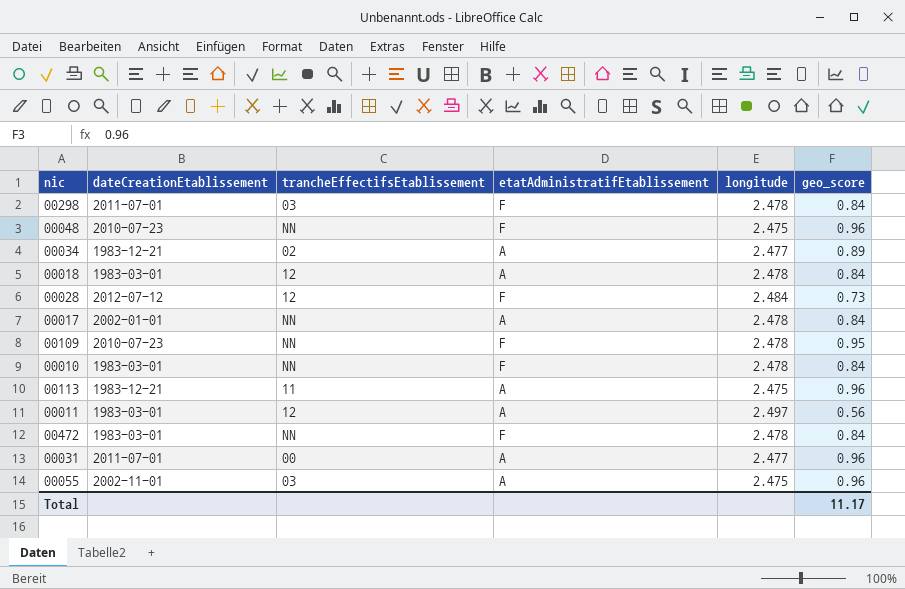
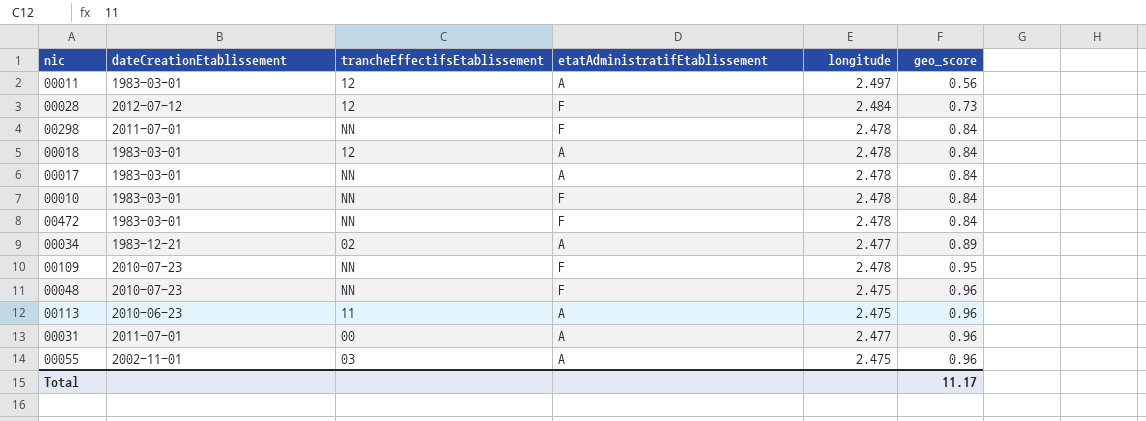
row order: none -> geo_score ascending
00298 | trancheEffectifsEtablissement: 03 -> NN
00017 | dateCreationEtablissement: 2002-01-01 -> 1983-03-01
00113 | dateCreationEtablissement: 1983-12-21 -> 2010-06-23

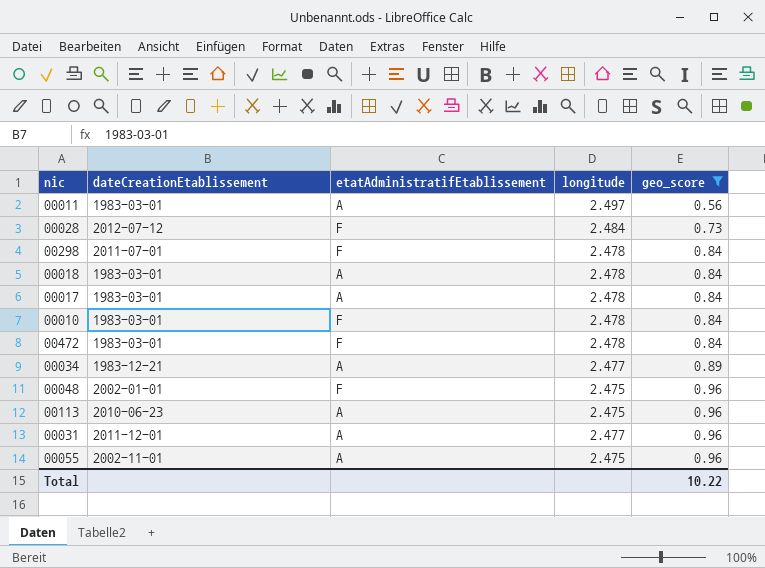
filter: none -> geo_score != 0.95
column trancheEffectifsEtablissement | position: 3 -> none
00048 | dateCreationEtablissement: 2010-07-23 -> 2002-01-01
00031 | dateCreationEtablissement: 2011-07-01 -> 2011-12-01
Total | geo_score: 11.17 -> 10.22

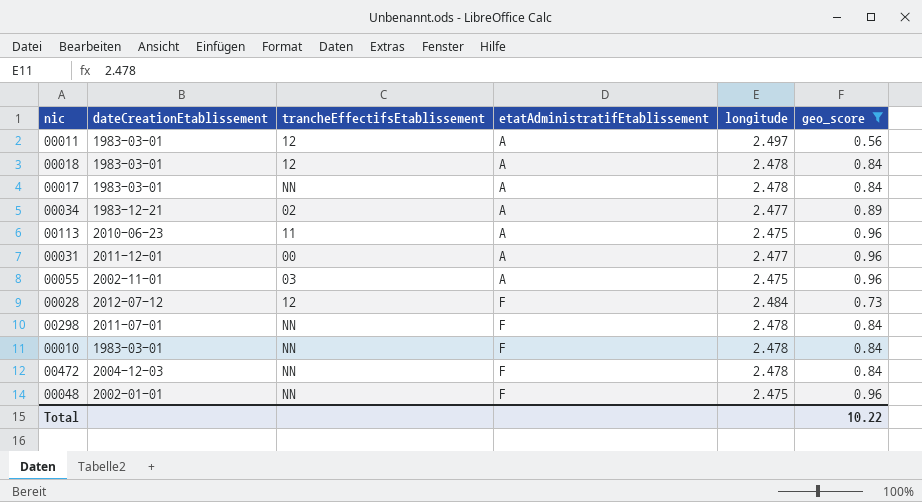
row order: geo_score ascending -> etatAdministratifEtablissement ascending
column trancheEffectifsEtablissement | position: none -> 3
00472 | dateCreationEtablissement: 1983-03-01 -> 2004-12-03

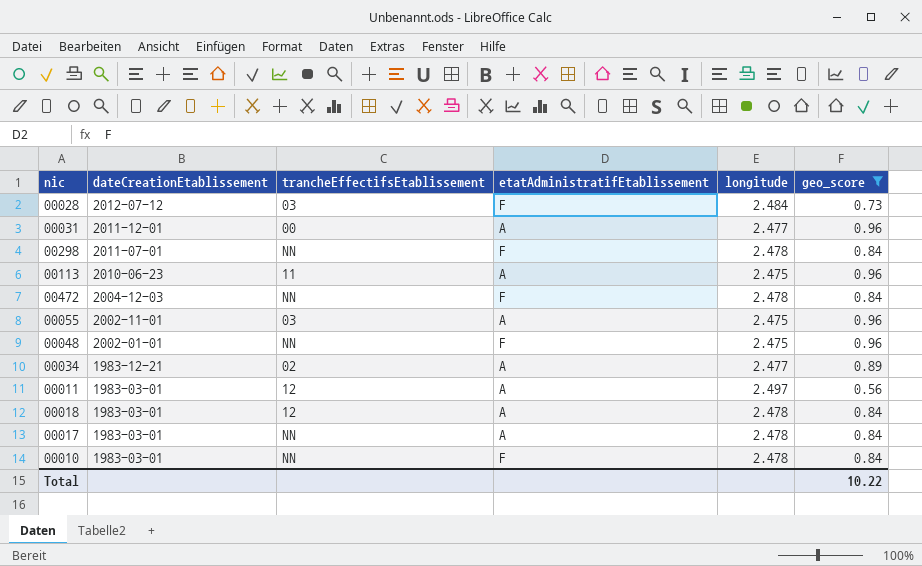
row order: etatAdministratifEtablissement ascending -> dateCreationEtablissement descending
00028 | trancheEffectifsEtablissement: 12 -> 03

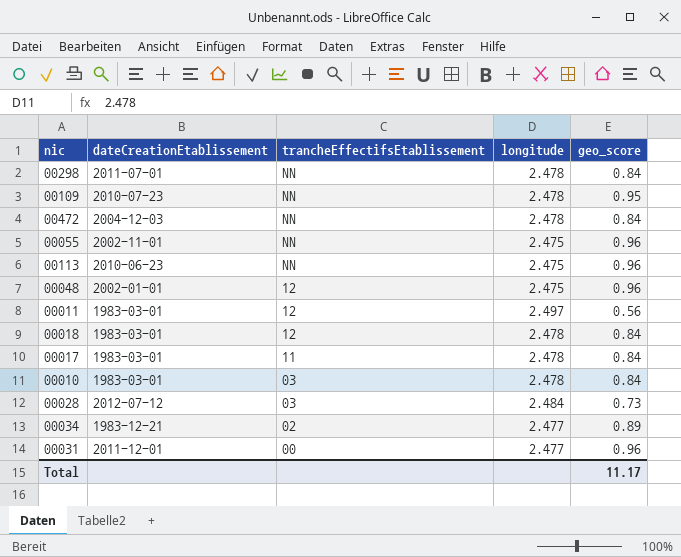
filter: geo_score != 0.95 -> none
row order: dateCreationEtablissement descending -> trancheEffectifsEtablissement descending
column etatAdministratifEtablissement | position: 4 -> none
00055 | trancheEffectifsEtablissement: 03 -> NN
00113 | trancheEffectifsEtablissement: 11 -> NN
00048 | trancheEffectifsEtablissement: NN -> 12
00017 | trancheEffectifsEtablissement: NN -> 11
00010 | trancheEffectifsEtablissement: NN -> 03
Total | geo_score: 10.22 -> 11.17

